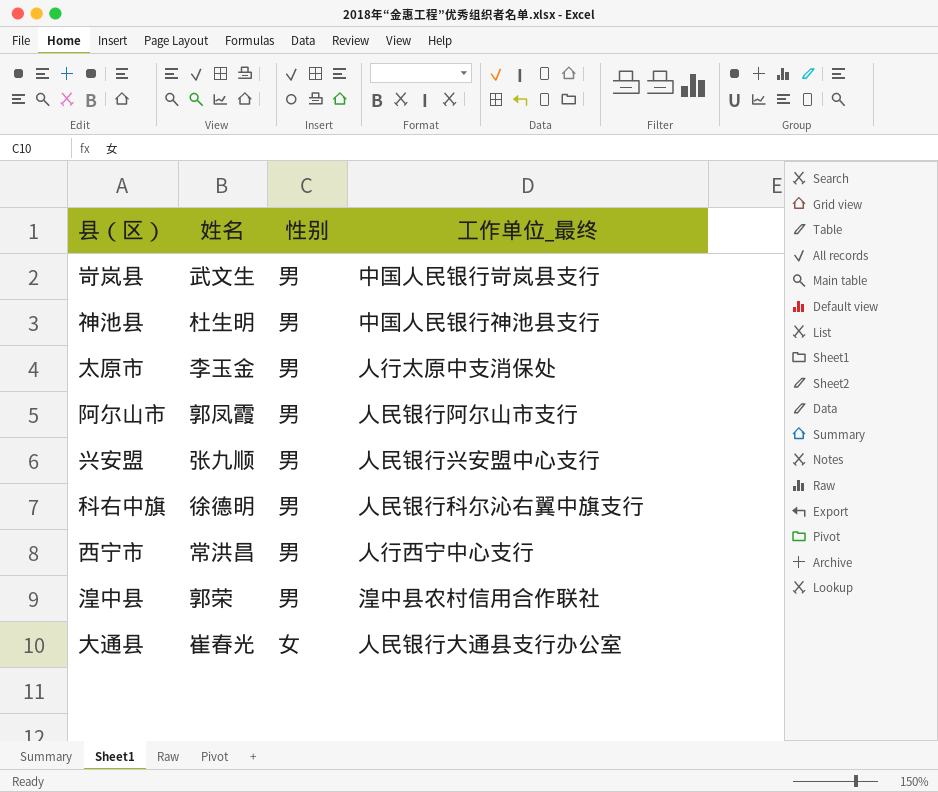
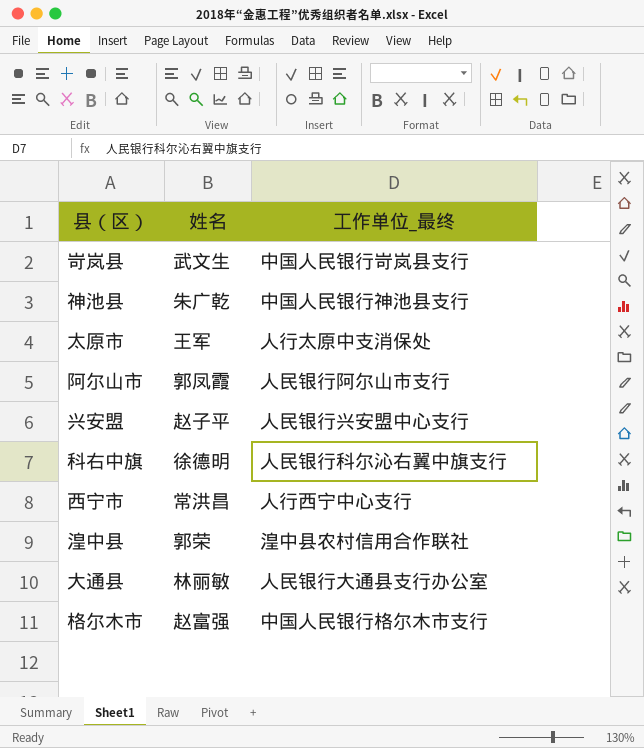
column 性别 | position: 3 -> none
神池县 | 姓名: 杜生明 -> 朱广乾
太原市 | 姓名: 李玉金 -> 王军
兴安盟 | 姓名: 张九顺 -> 赵子平
大通县 | 姓名: 崔春光 -> 林丽敏
row 格尔木市: none -> 赵富强 | 中国人民银行格尔木市支行

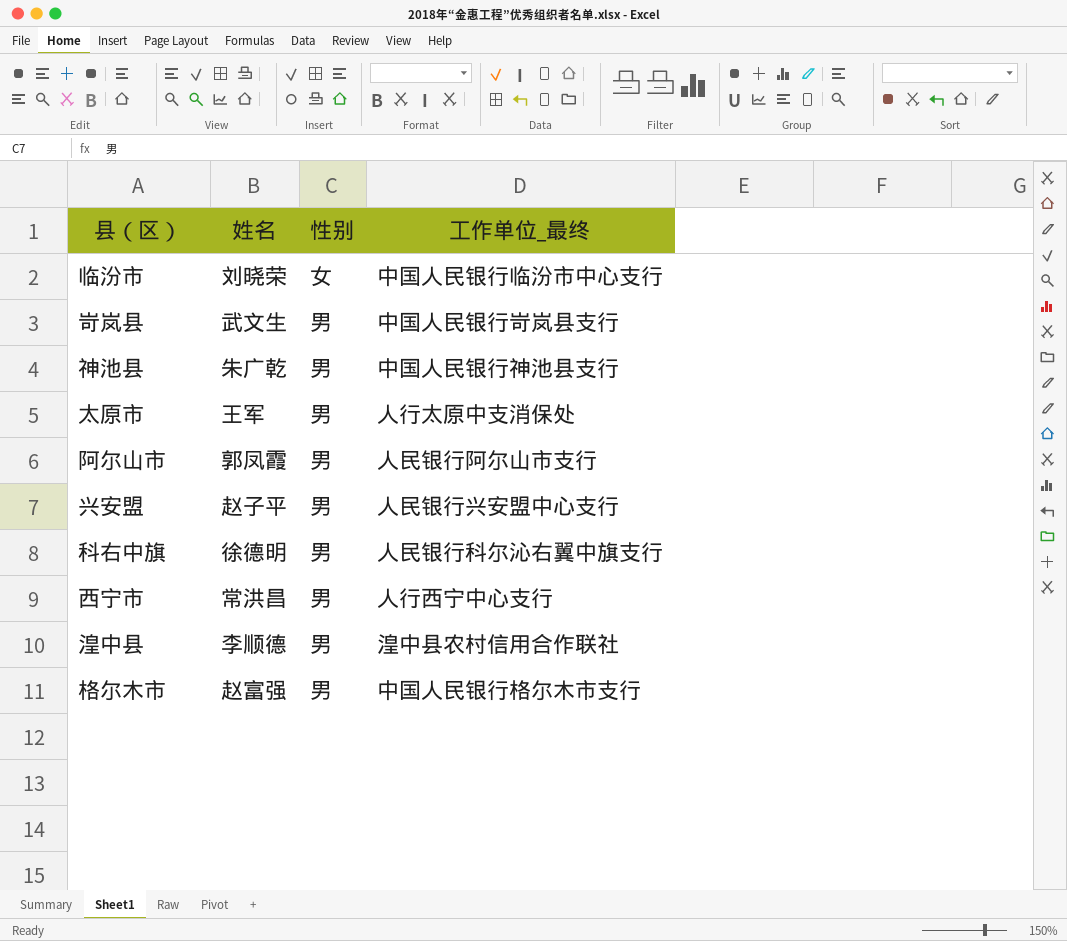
column 性别 | position: none -> 3
row 大通县: 林丽敏 | 人民银行大通县支行办公室 -> none
row 临汾市: none -> 刘晓荣 | 女 | 中国人民银行临汾市中心支行
湟中县 | 姓名: 郭荣 -> 李顺德

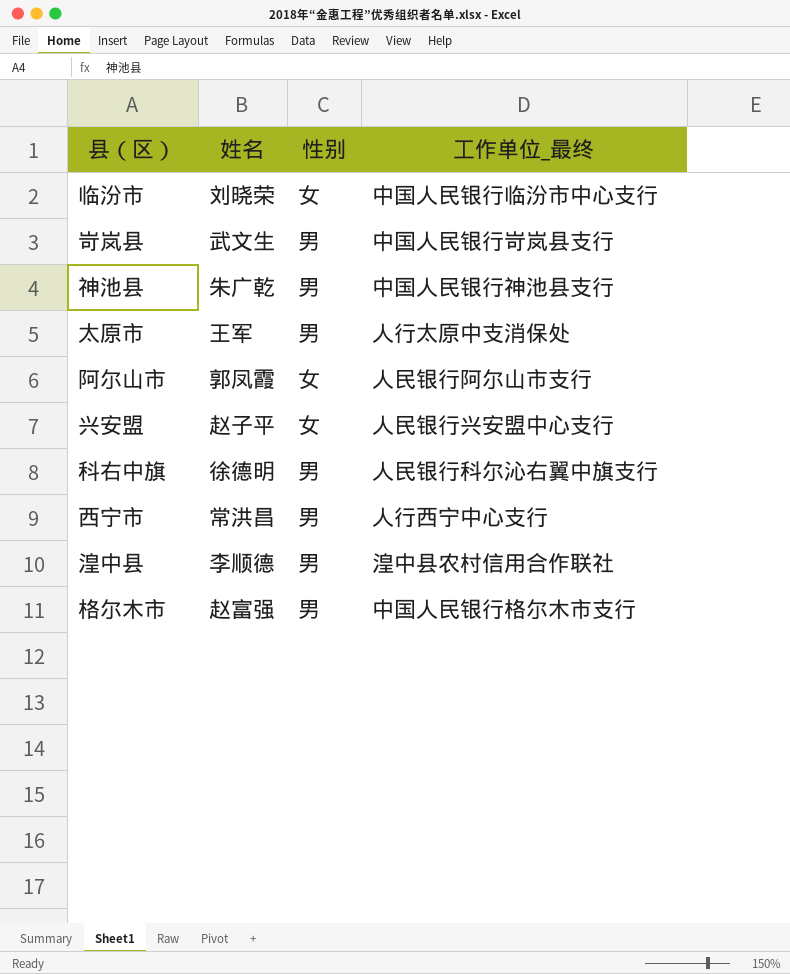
阿尔山市 | 性别: 男 -> 女
兴安盟 | 性别: 男 -> 女

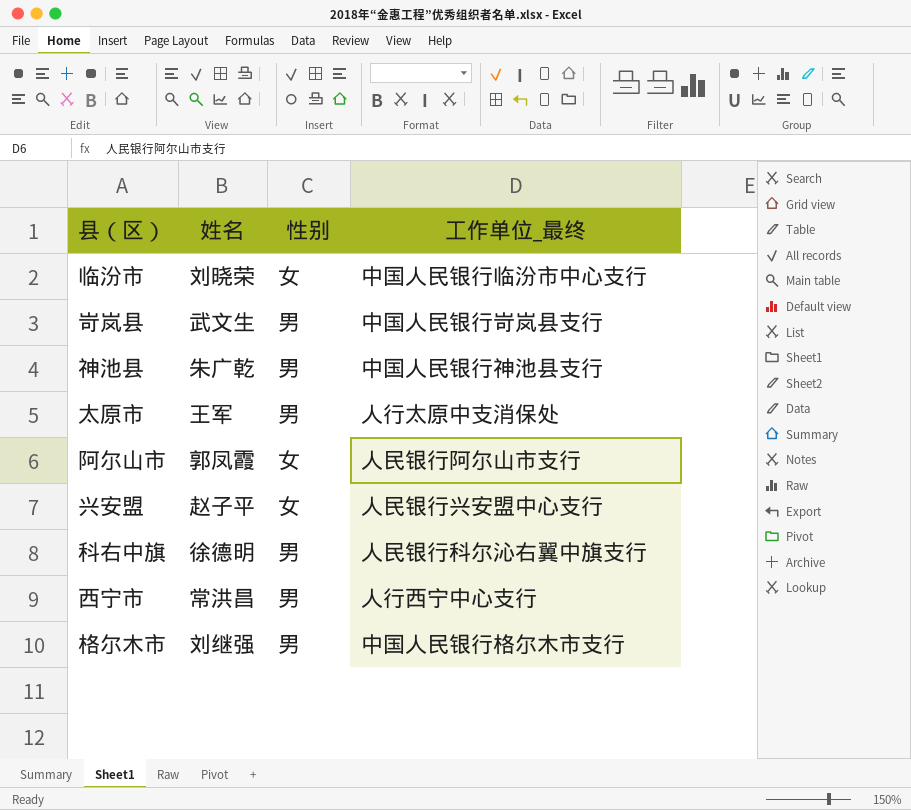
row 湟中县: 李顺德 | 男 | 湟中县农村信用合作联社 -> none
格尔木市 | 姓名: 赵富强 -> 刘继强

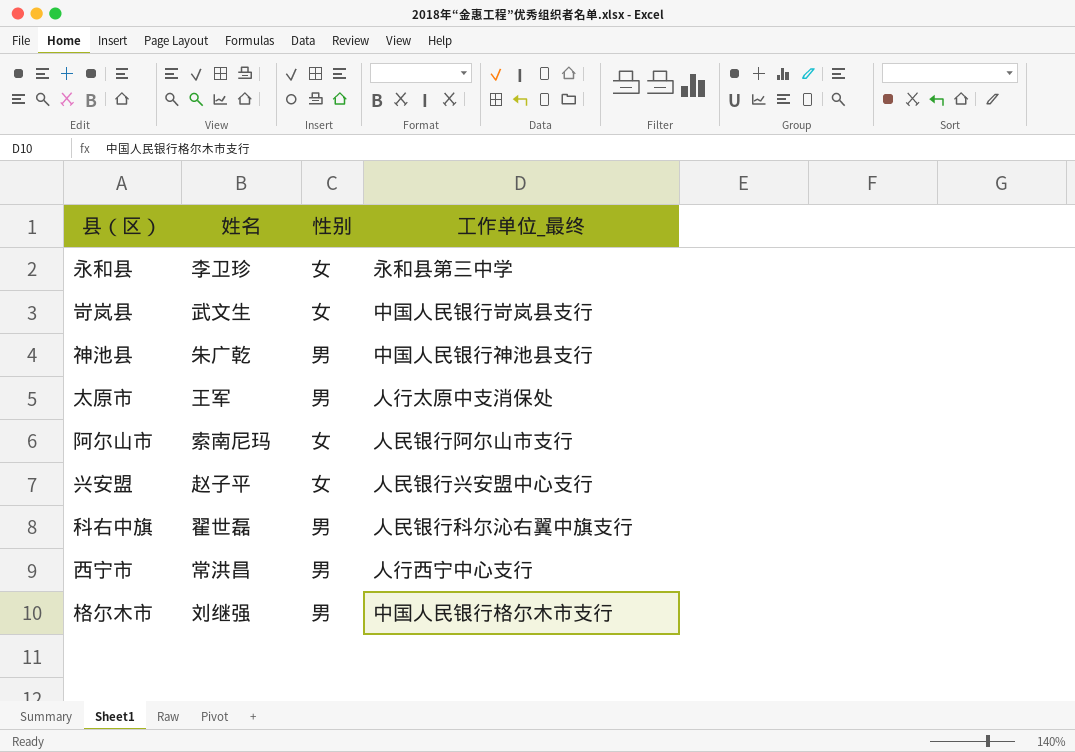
row 临汾市: 刘晓荣 | 女 | 中国人民银行临汾市中心支行 -> none
row 永和县: none -> 李卫珍 | 女 | 永和县第三中学
岢岚县 | 性别: 男 -> 女
阿尔山市 | 姓名: 郭凤霞 -> 索南尼玛
科右中旗 | 姓名: 徐德明 -> 翟世磊

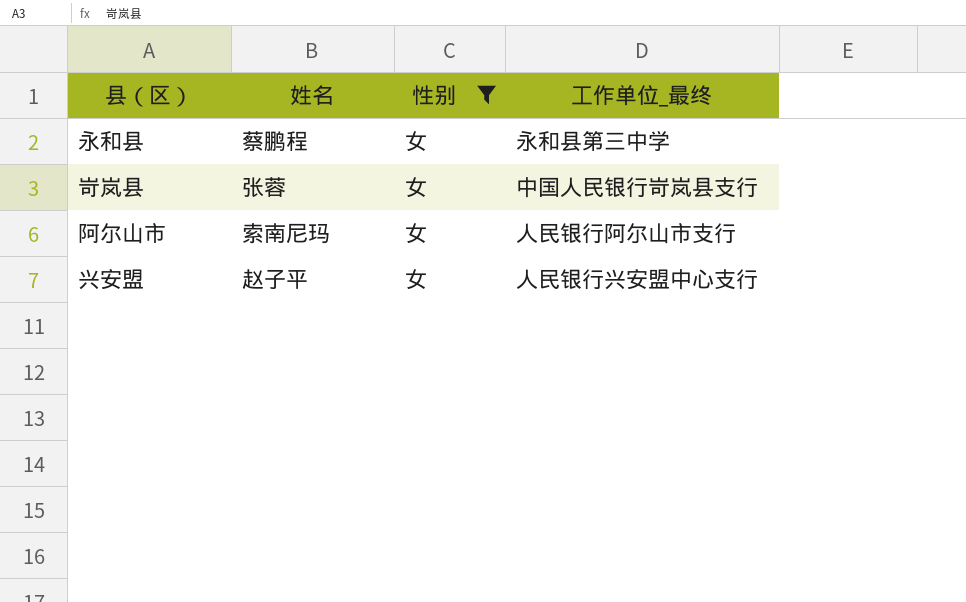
filter: none -> 性别 = 女
永和县 | 姓名: 李卫珍 -> 蔡鹏程
岢岚县 | 姓名: 武文生 -> 张蓉

